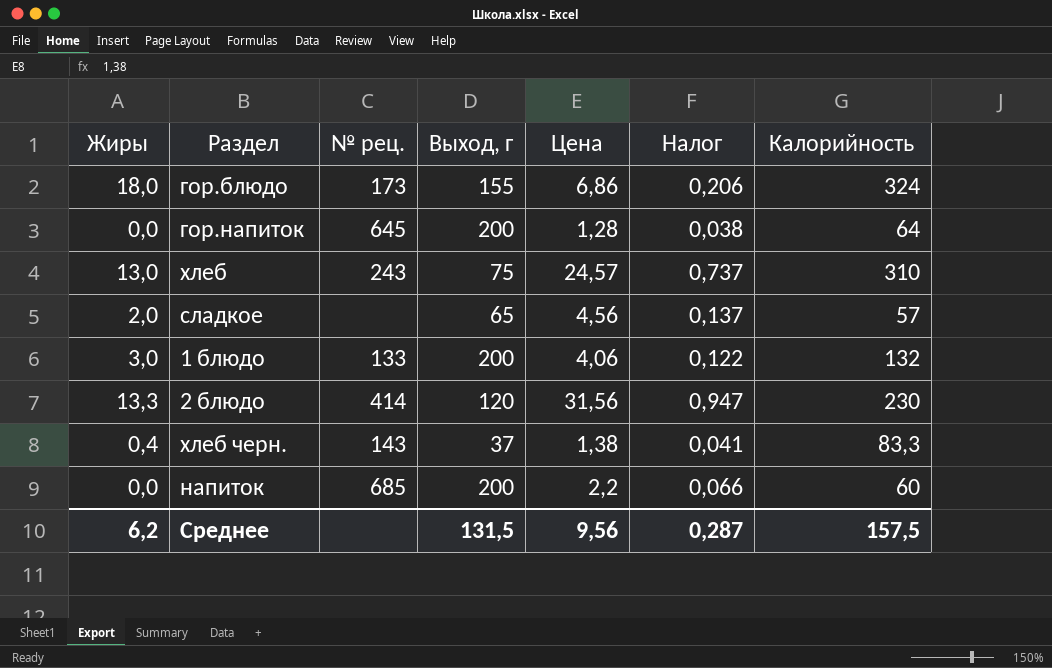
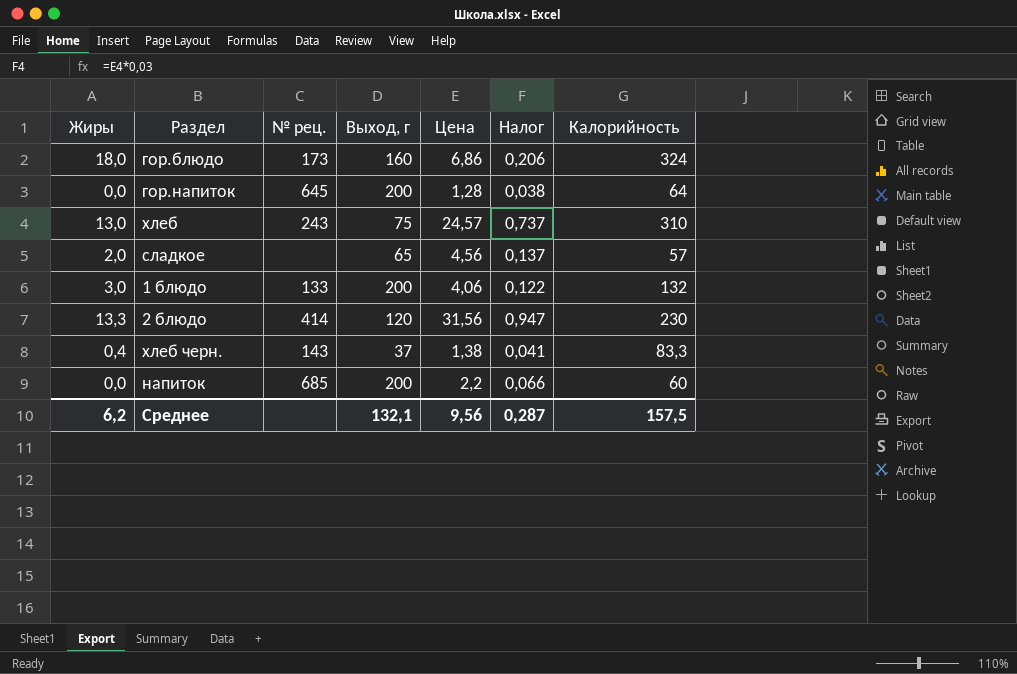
гор.блюдо | Выход, г: 155 -> 160
Среднее | Выход, г: 131,5 -> 132,1

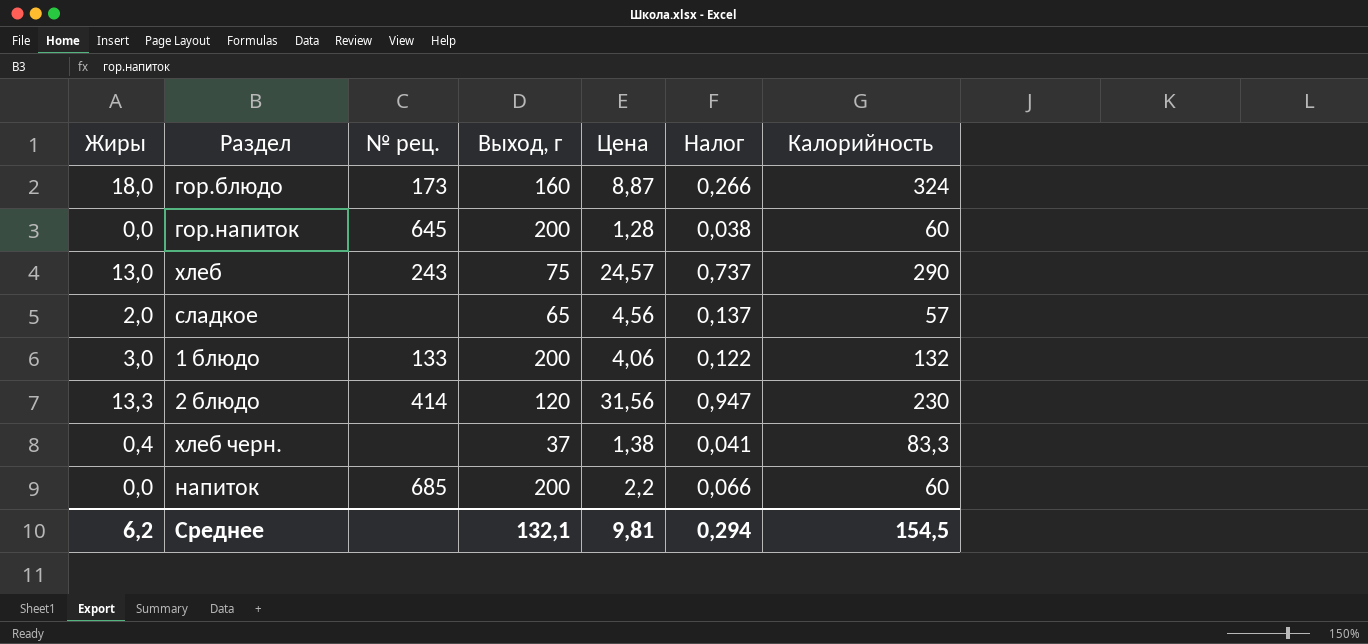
гор.блюдо | Цена: 6,86 -> 8,87
гор.блюдо | Налог: 0,206 -> 0,266
гор.напиток | Калорийность: 64 -> 60
хлеб | Калорийность: 310 -> 290
хлеб черн. | № рец.: 143 -> none
Среднее | Цена: 9,56 -> 9,81
Среднее | Налог: 0,287 -> 0,294
Среднее | Калорийность: 157,5 -> 154,5

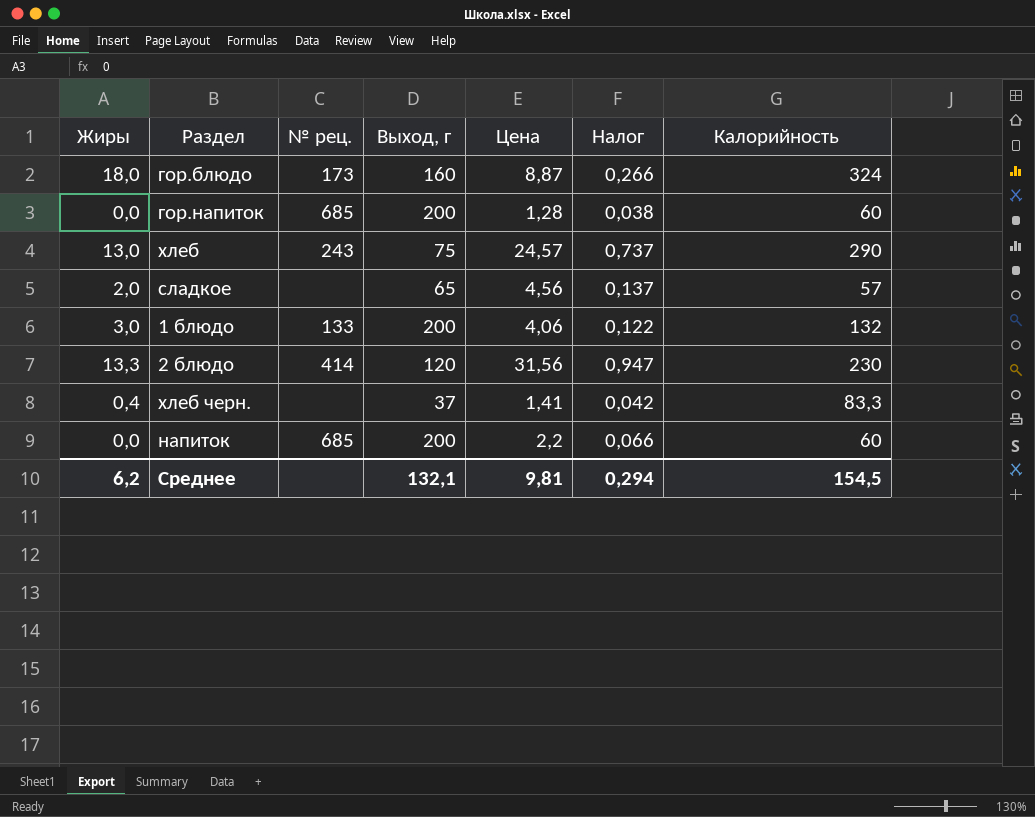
гор.напиток | № рец.: 645 -> 685
хлеб черн. | Цена: 1,38 -> 1,41
хлеб черн. | Налог: 0,041 -> 0,042

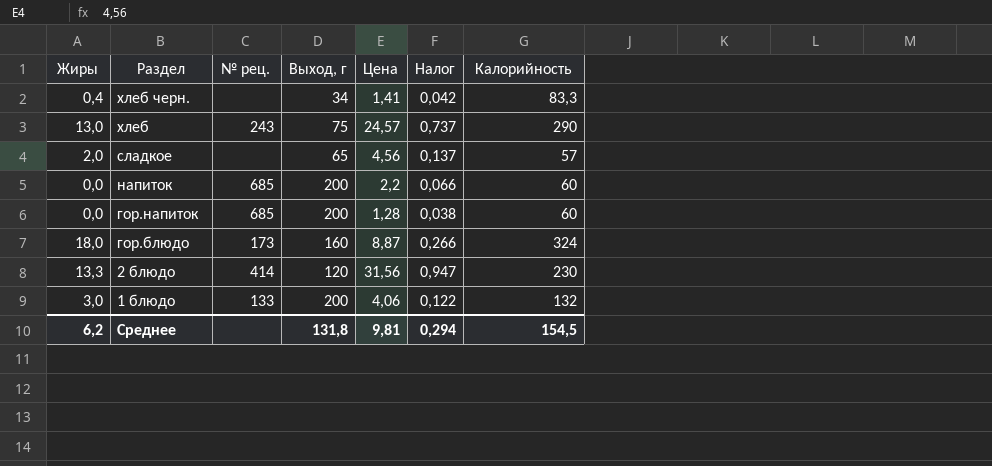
row order: none -> Раздел descending
хлеб черн. | Выход, г: 37 -> 34
Среднее | Выход, г: 132,1 -> 131,8

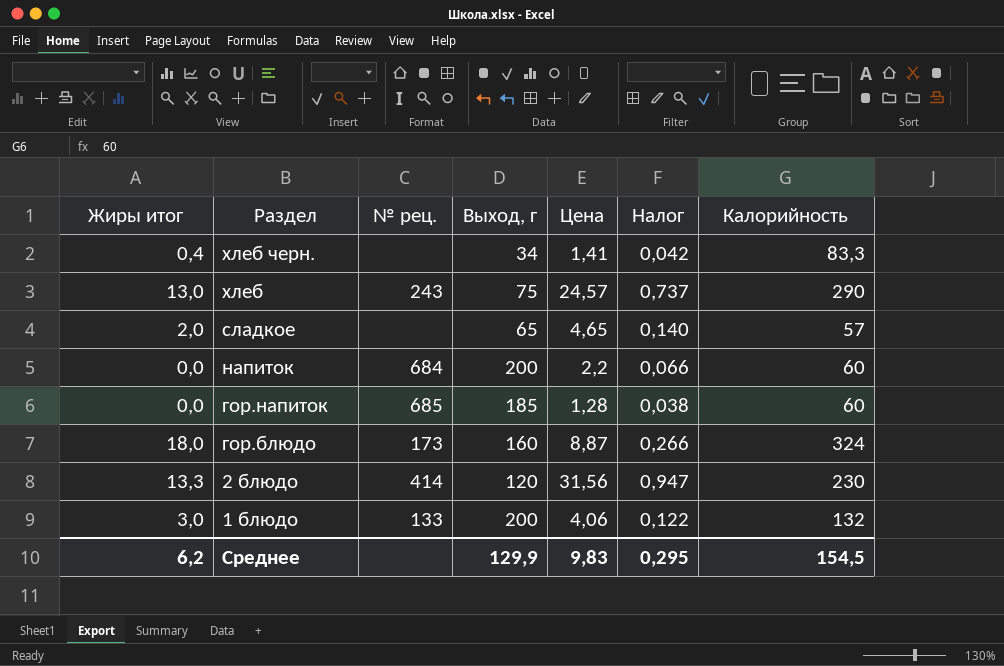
column name: Жиры -> Жиры итог
сладкое | Цена: 4,56 -> 4,65
сладкое | Налог: 0,137 -> 0,140
напиток | № рец.: 685 -> 684
гор.напиток | Выход, г: 200 -> 185
Среднее | Выход, г: 131,8 -> 129,9
Среднее | Цена: 9,81 -> 9,83
Среднее | Налог: 0,294 -> 0,295

